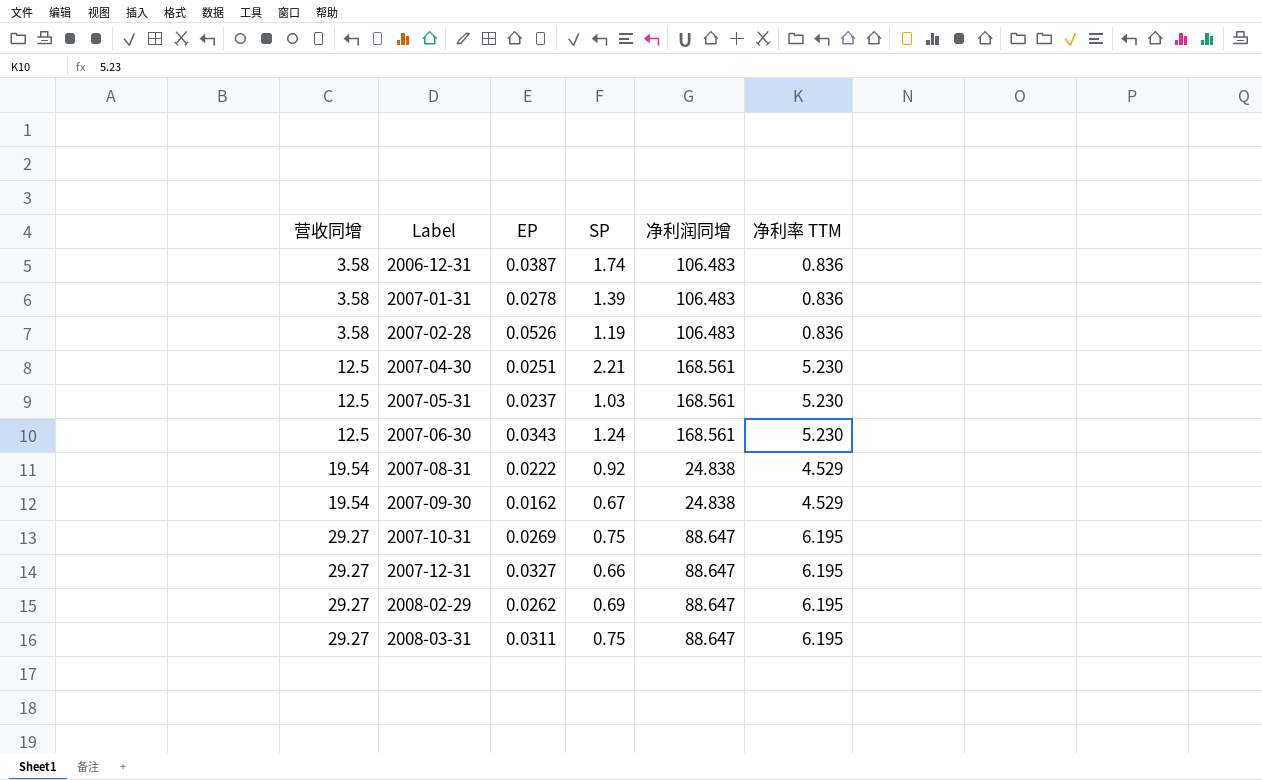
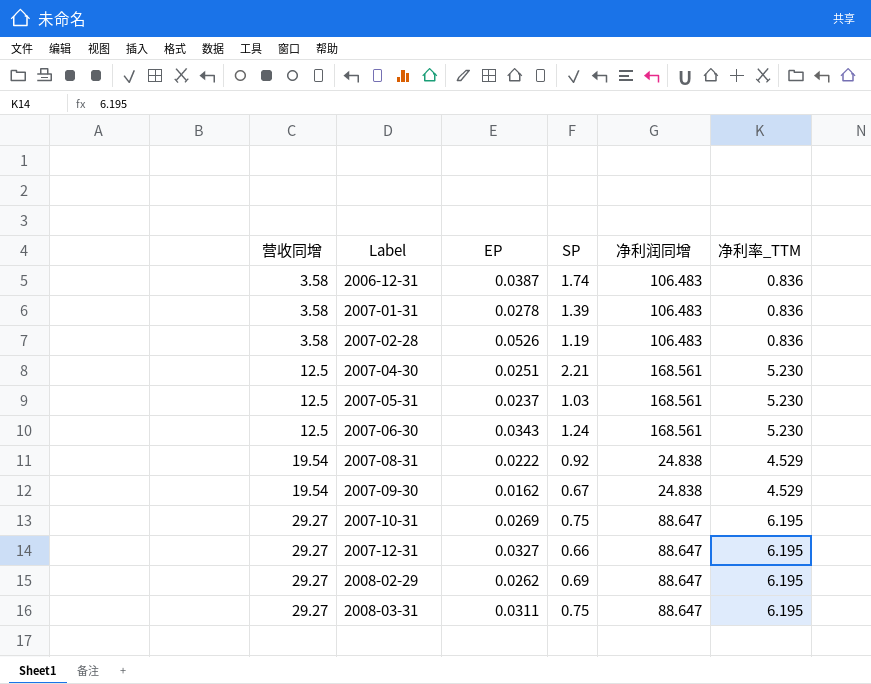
column name: 净利率 TTM -> 净利率_TTM

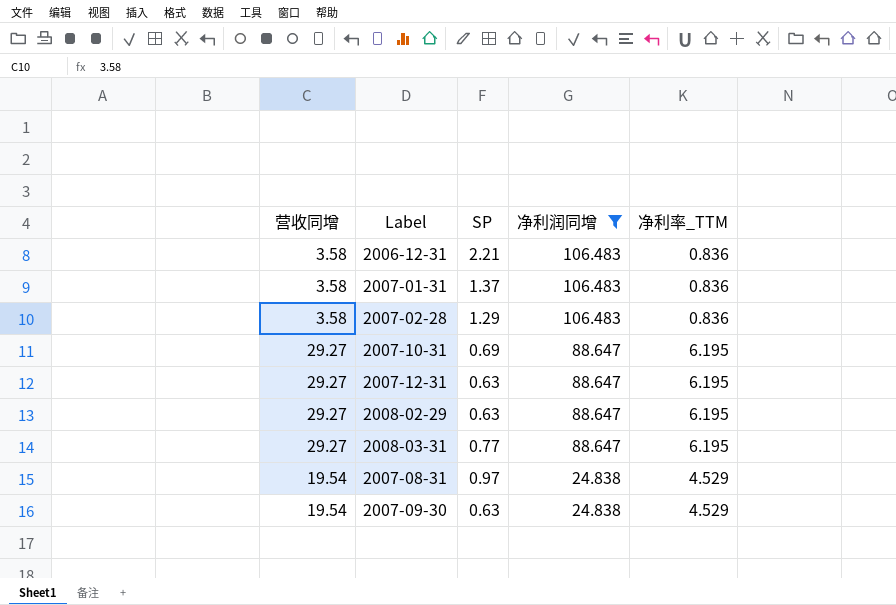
filter: none -> 净利润同增 != 168.561
row order: 营收同增 ascending -> 净利润同增 descending
column EP | position: 3 -> none
2006-12-31 | SP: 1.74 -> 2.21
2007-01-31 | SP: 1.39 -> 1.37
2007-02-28 | SP: 1.19 -> 1.29
2007-10-31 | SP: 0.75 -> 0.69
2007-12-31 | SP: 0.66 -> 0.63
2008-02-29 | SP: 0.69 -> 0.63
2008-03-31 | SP: 0.75 -> 0.77
2007-08-31 | SP: 0.92 -> 0.97
2007-09-30 | SP: 0.67 -> 0.63

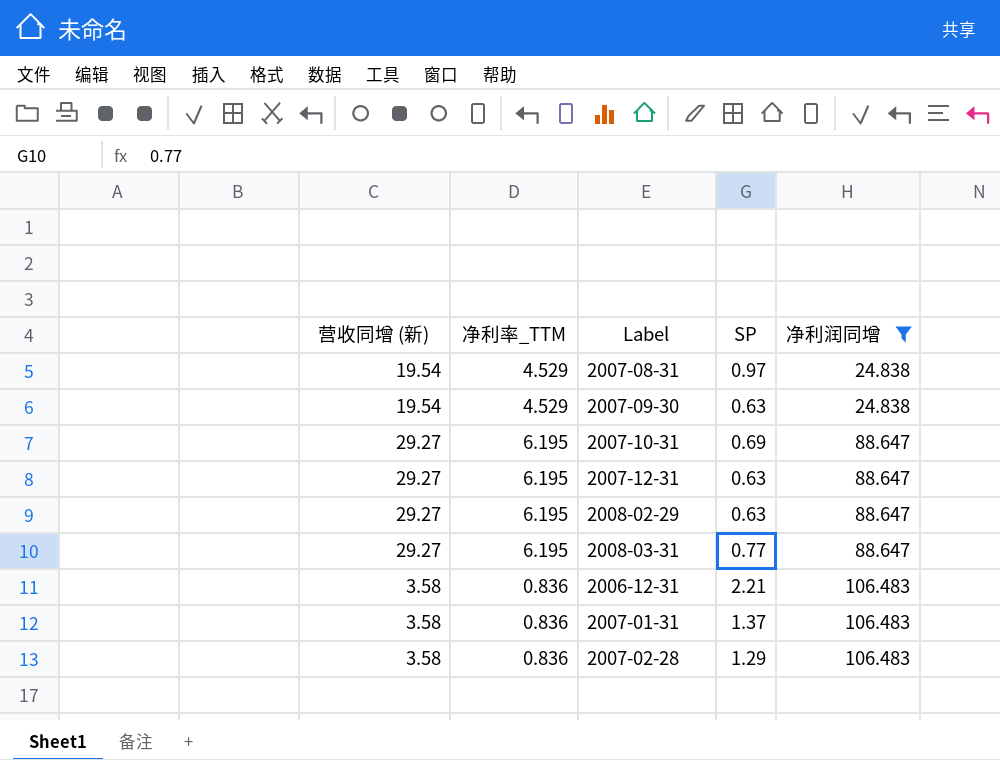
row order: 净利润同增 descending -> 净利润同增 ascending
column name: 营收同增 -> 营收同增 (新)
column 净利率_TTM | position: 5 -> 2

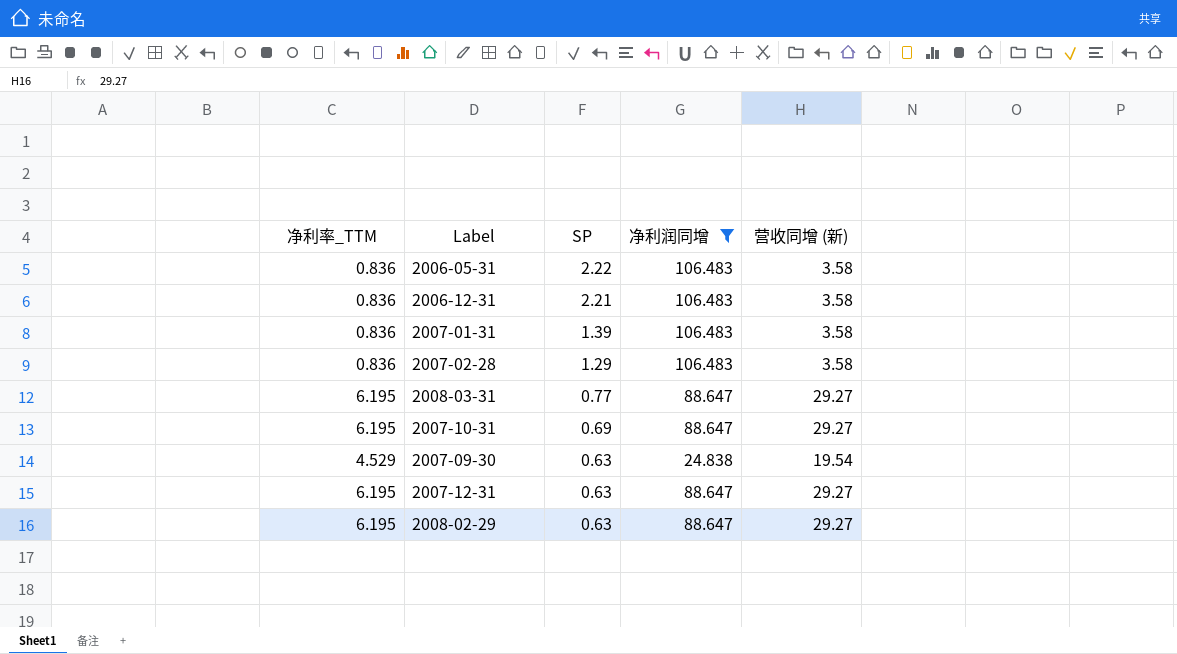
row order: 净利润同增 ascending -> SP descending
column 营收同增 (新) | position: 1 -> 5
row 2007-08-31: 19.54 | 4.529 | 0.97 | 24.838 -> none
row 2006-05-31: none -> 0.836 | 2.22 | 106.483 | 3.58
2007-01-31 | SP: 1.37 -> 1.39

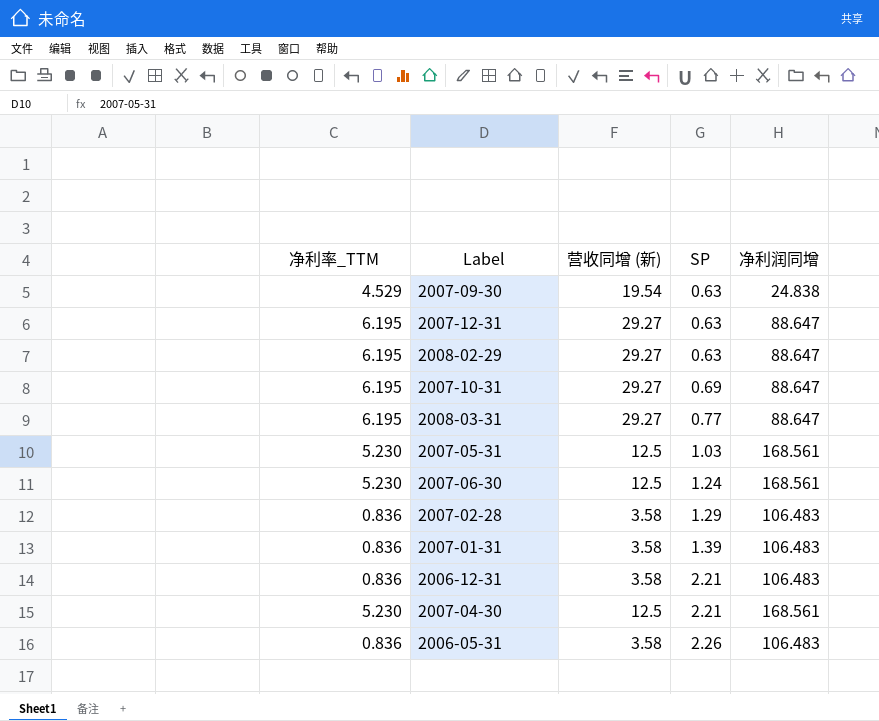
filter: 净利润同增 != 168.561 -> none
row order: SP descending -> SP ascending
column 营收同增 (新) | position: 5 -> 3
2006-05-31 | SP: 2.22 -> 2.26

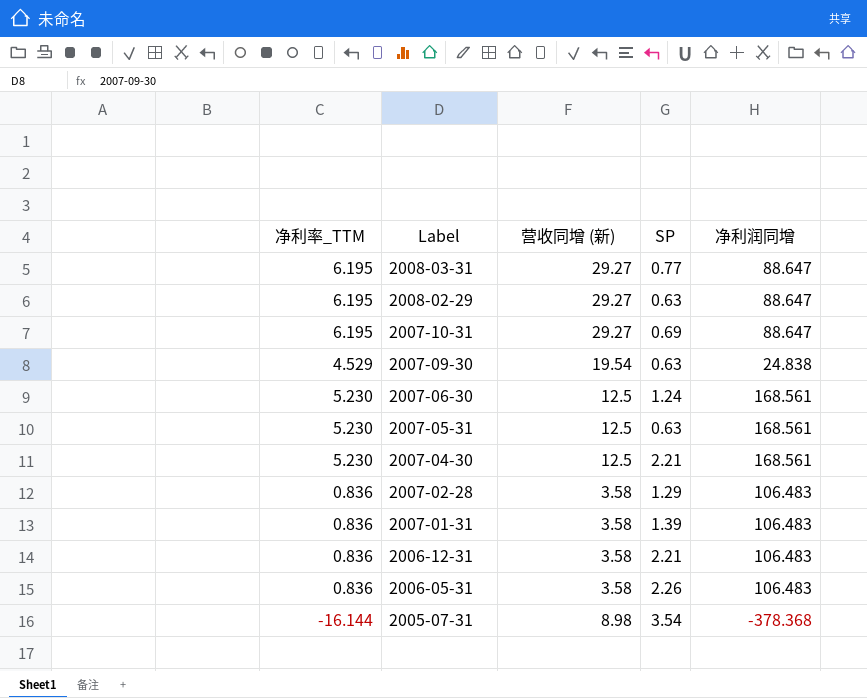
row order: SP ascending -> Label descending
row 2007-12-31: 6.195 | 29.27 | 0.63 | 88.647 -> none
2007-05-31 | SP: 1.03 -> 0.63
row 2005-07-31: none -> -16.144 | 8.98 | 3.54 | -378.368

